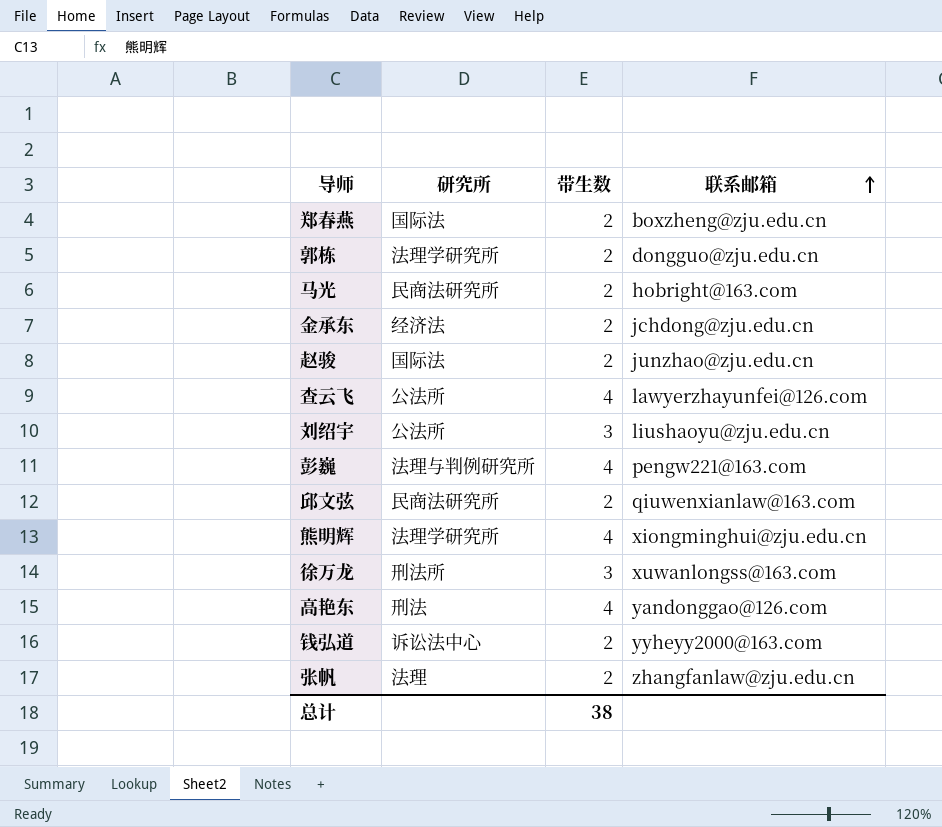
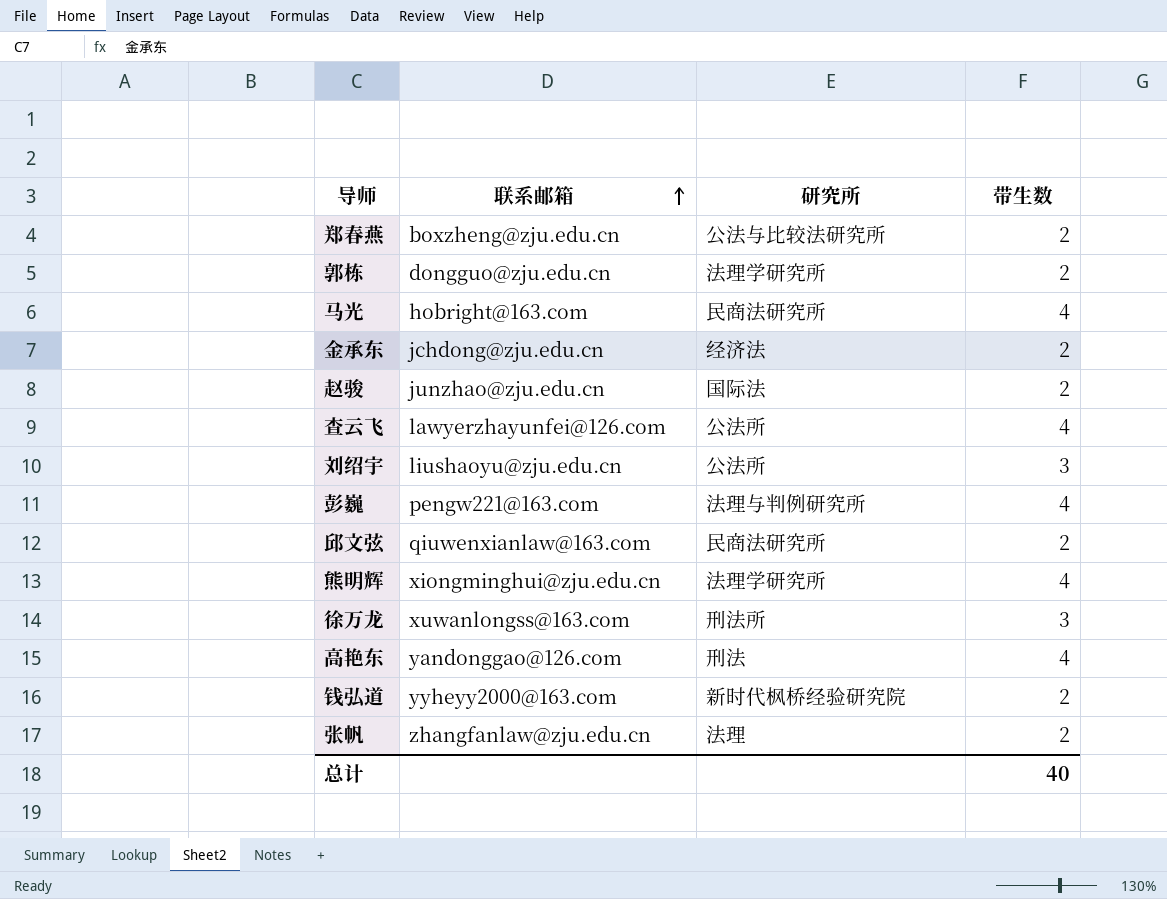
column 联系邮箱 | position: 4 -> 2
郑春燕 | 研究所: 国际法 -> 公法与比较法研究所
马光 | 带生数: 2 -> 4
钱弘道 | 研究所: 诉讼法中心 -> 新时代枫桥经验研究院
总计 | 带生数: 38 -> 40

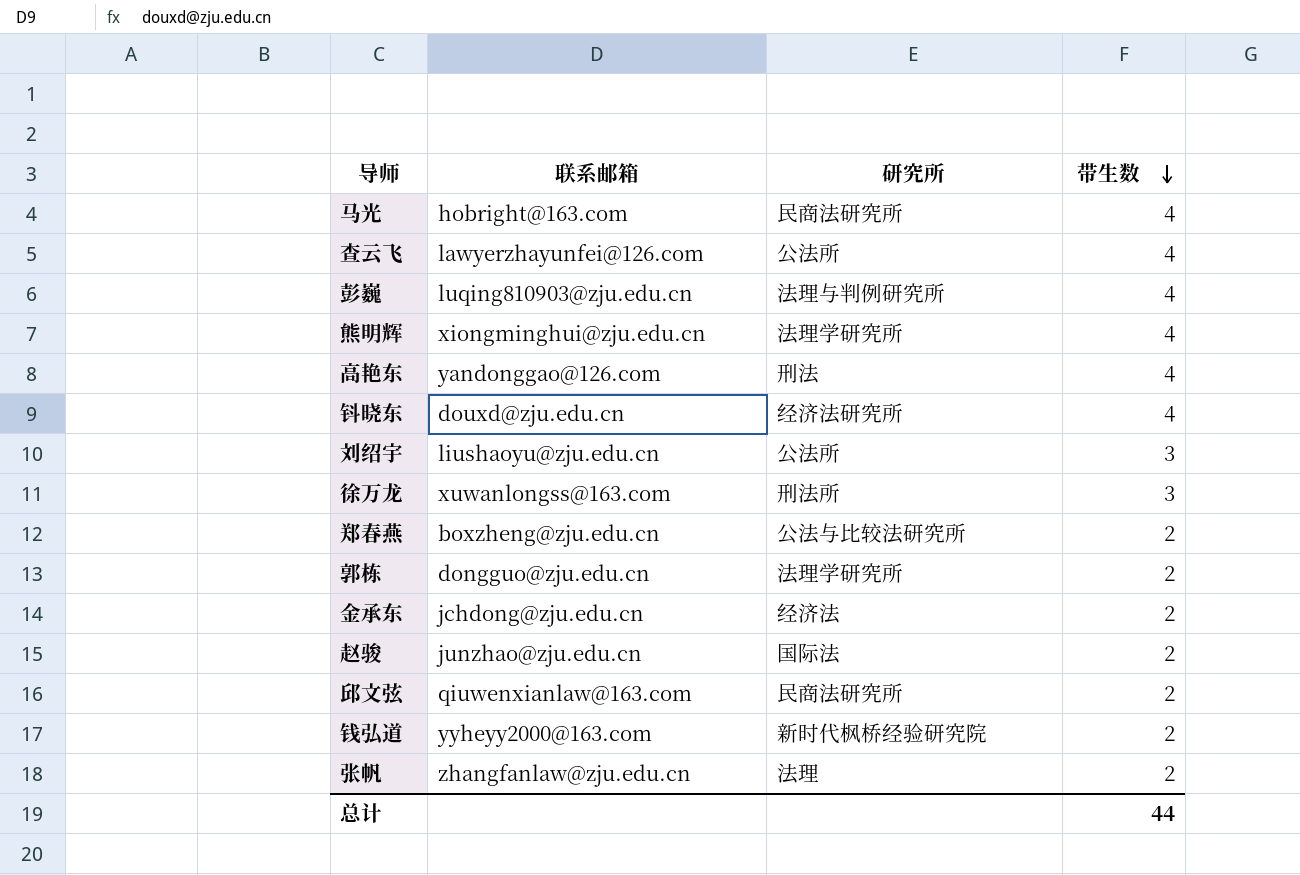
row order: 联系邮箱 ascending -> 带生数 descending
彭巍 | 联系邮箱: pengw221@163.com -> luqing810903@zju.edu.cn
row 钭晓东: none -> douxd@zju.edu.cn | 经济法研究所 | 4
总计 | 带生数: 40 -> 44

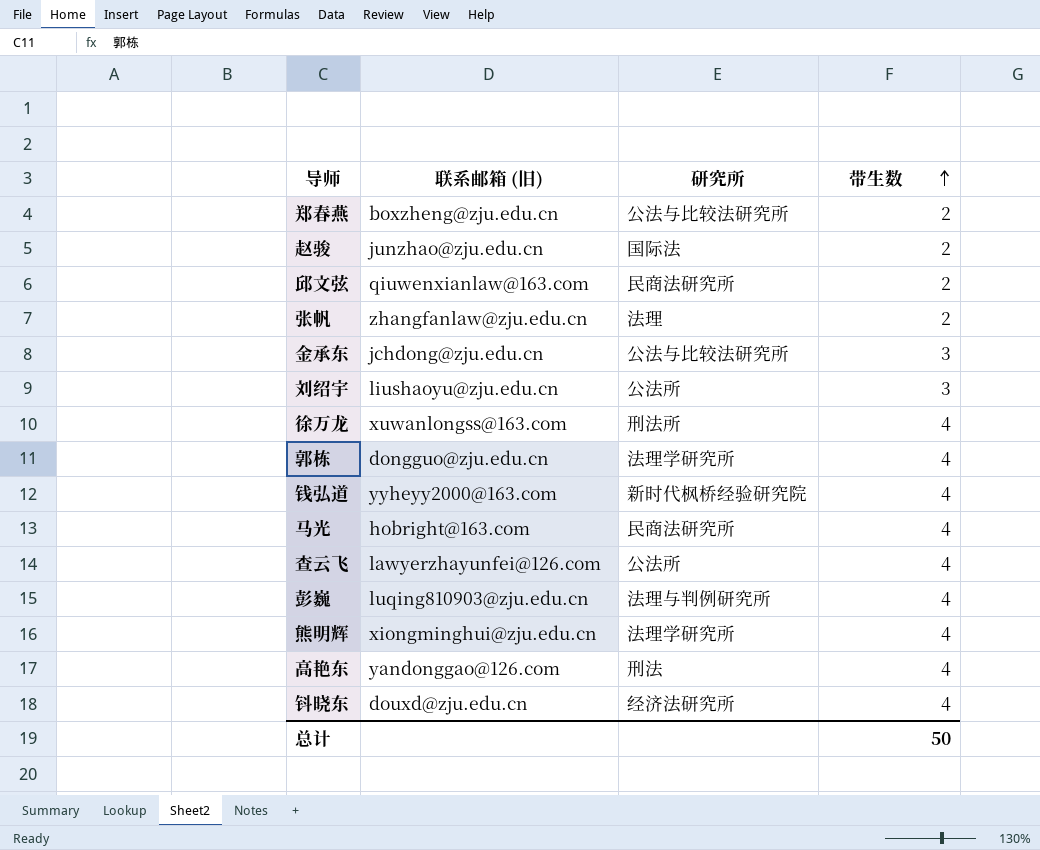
row order: 带生数 descending -> 带生数 ascending
column name: 联系邮箱 -> 联系邮箱 (旧)
金承东 | 研究所: 经济法 -> 公法与比较法研究所
金承东 | 带生数: 2 -> 3
徐万龙 | 带生数: 3 -> 4
郭栋 | 带生数: 2 -> 4
钱弘道 | 带生数: 2 -> 4
总计 | 带生数: 44 -> 50

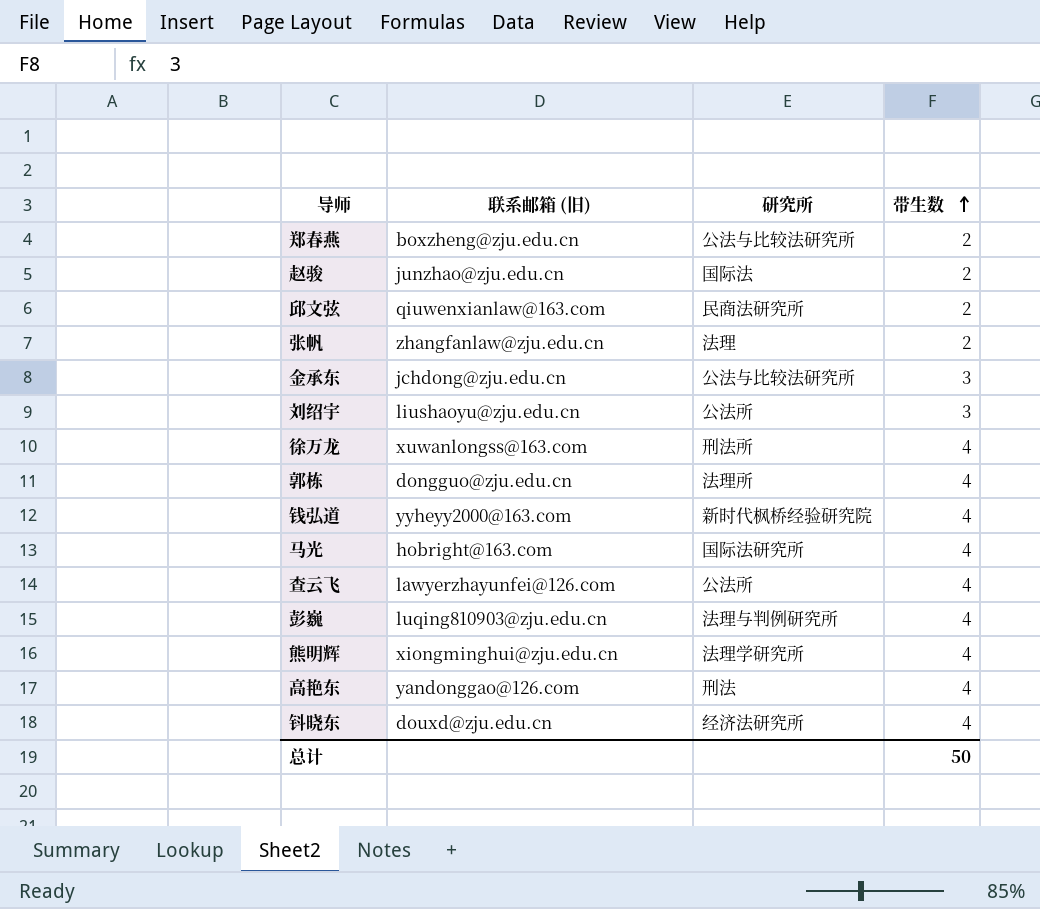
郭栋 | 研究所: 法理学研究所 -> 法理所
马光 | 研究所: 民商法研究所 -> 国际法研究所

